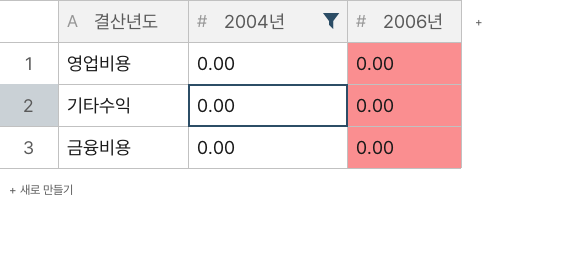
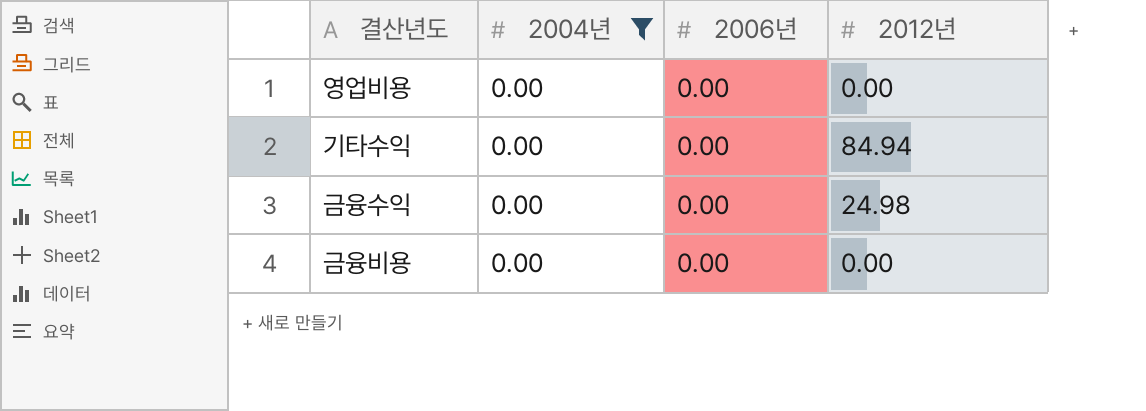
column 2012년 | position: none -> 4
row 금융수익: none -> 0.00 | 0.00 | 24.98

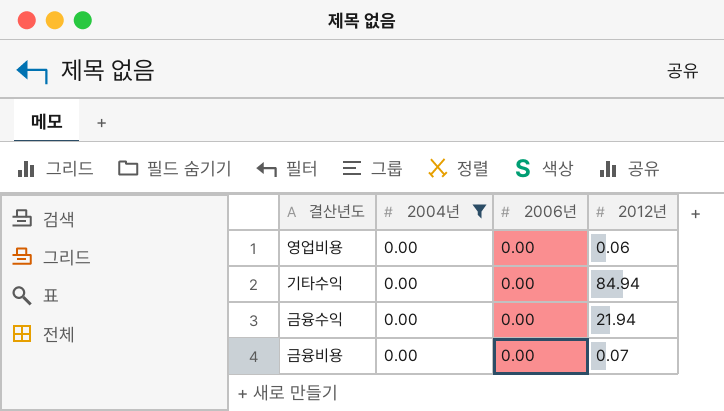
영업비용 | 2012년: 0.00 -> 0.06
금융수익 | 2012년: 24.98 -> 21.94
금융비용 | 2012년: 0.00 -> 0.07

